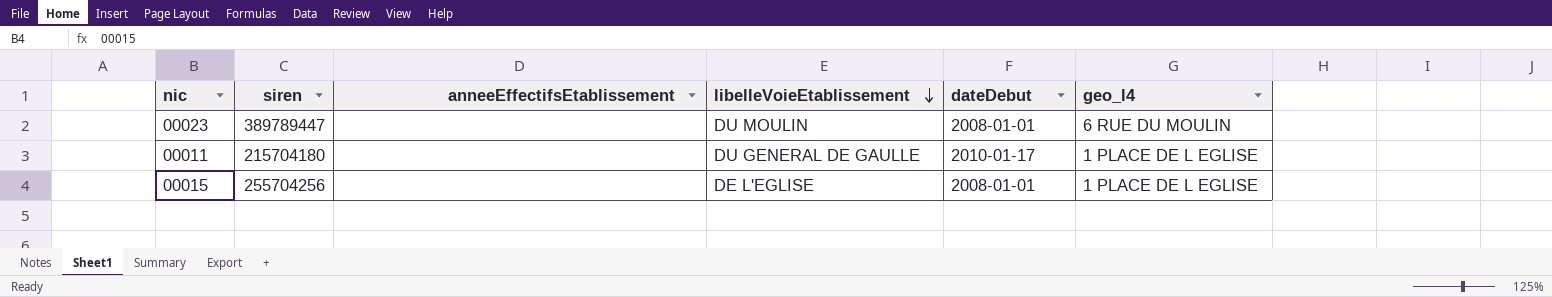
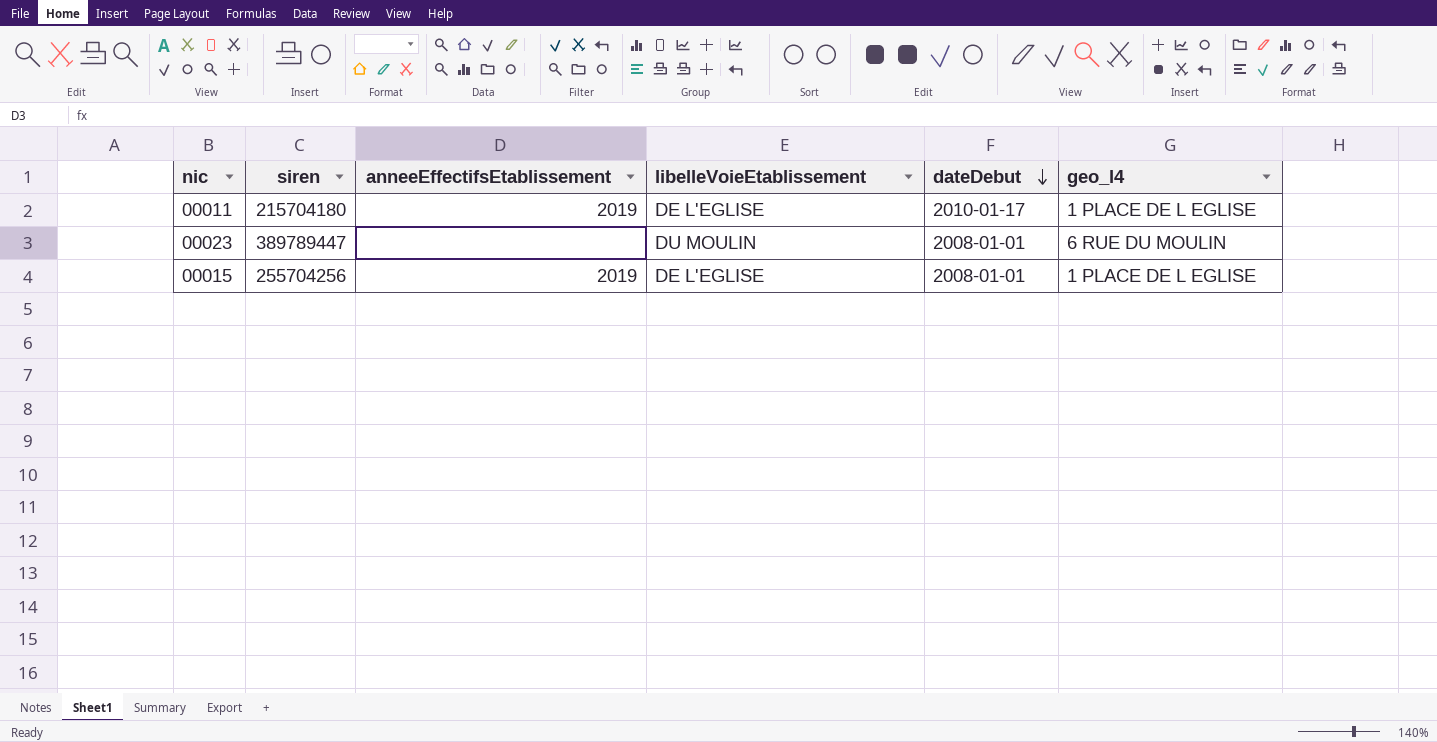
row order: libelleVoieEtablissement descending -> dateDebut descending
00011 | anneeEffectifsEtablissement: none -> 2019
00011 | libelleVoieEtablissement: DU GENERAL DE GAULLE -> DE L'EGLISE
00015 | anneeEffectifsEtablissement: none -> 2019

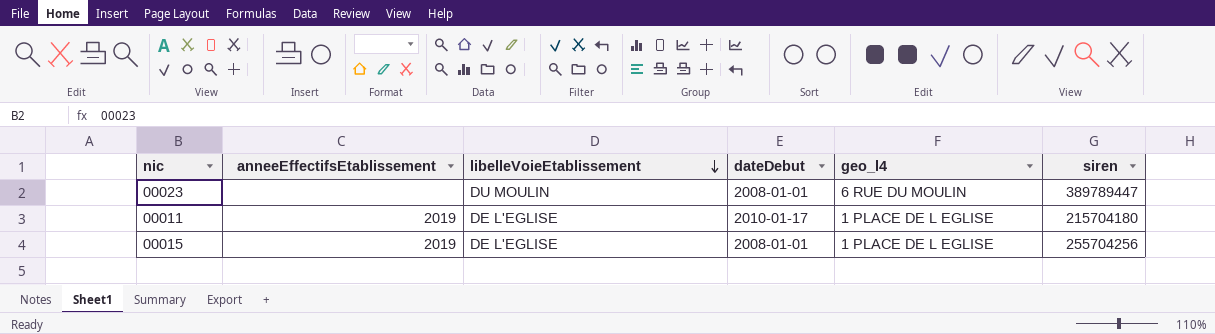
row order: dateDebut descending -> libelleVoieEtablissement descending
column siren | position: 2 -> 6

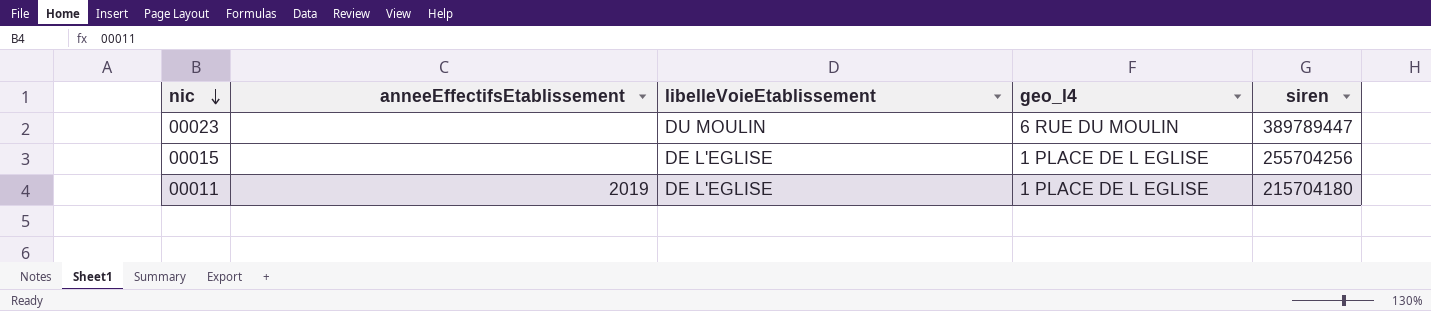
row order: libelleVoieEtablissement descending -> nic descending
column dateDebut | position: 4 -> none
00015 | anneeEffectifsEtablissement: 2019 -> none

